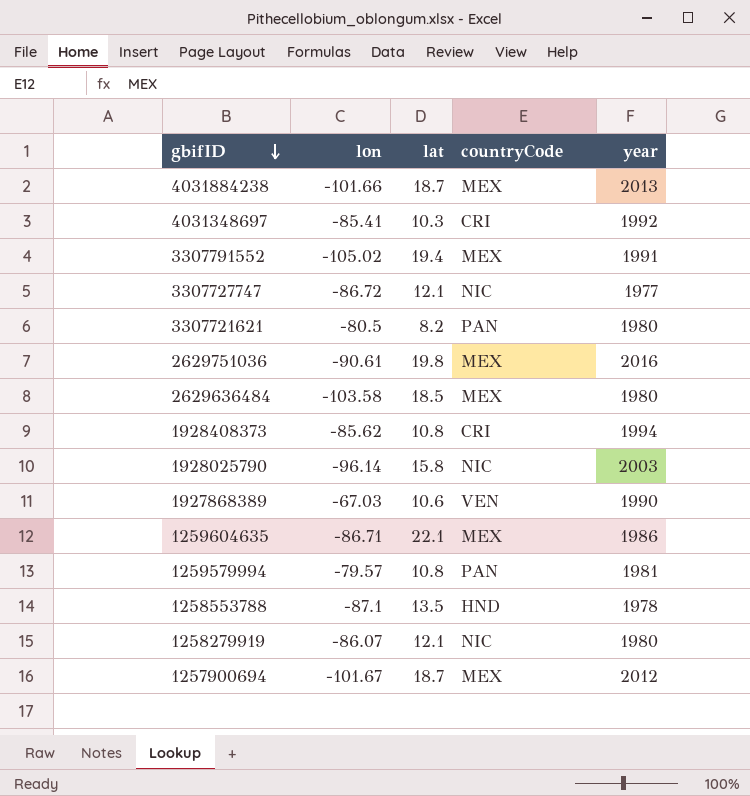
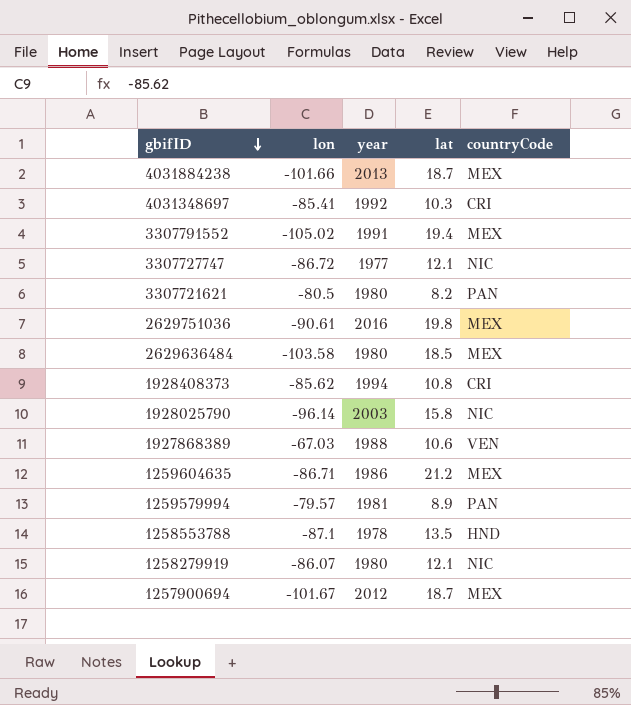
column year | position: 5 -> 3
1927868389 | year: 1990 -> 1988
1259604635 | lat: 22.1 -> 21.2
1259579994 | lat: 10.8 -> 8.9

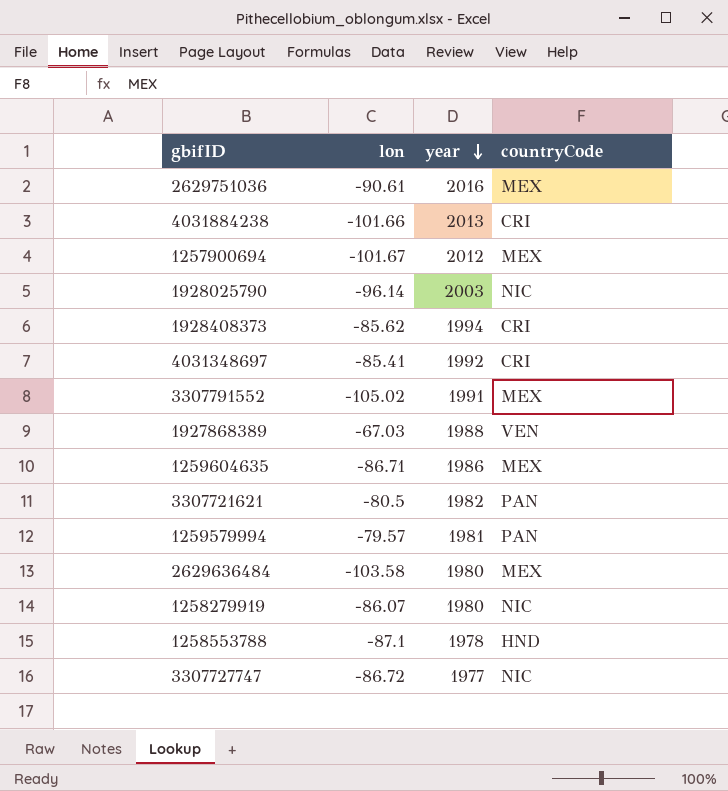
row order: gbifID descending -> year descending
column lat | position: 4 -> none
4031884238 | countryCode: MEX -> CRI
3307721621 | year: 1980 -> 1982

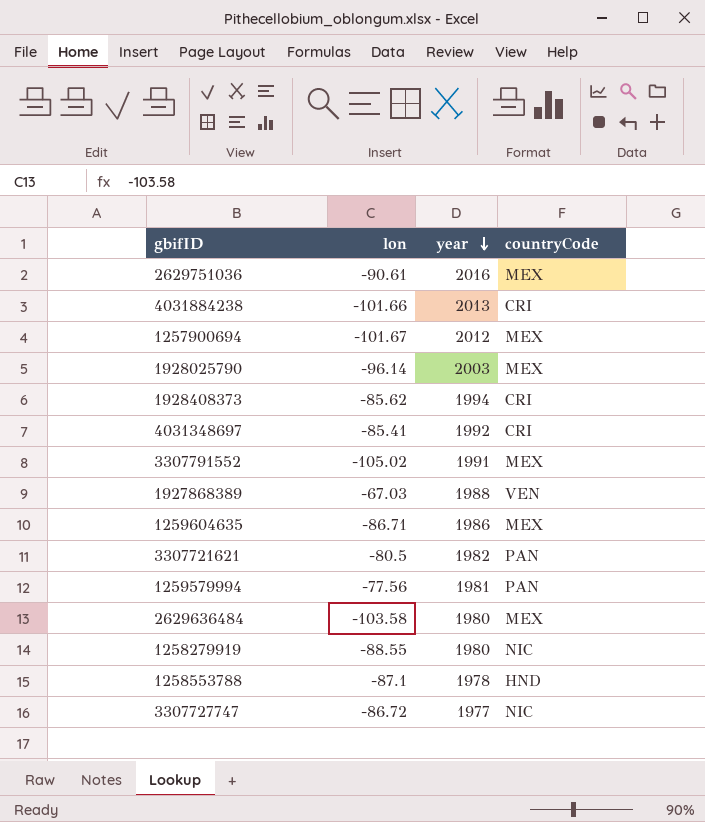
1928025790 | countryCode: NIC -> MEX
1259579994 | lon: -79.57 -> -77.56
1258279919 | lon: -86.07 -> -88.55

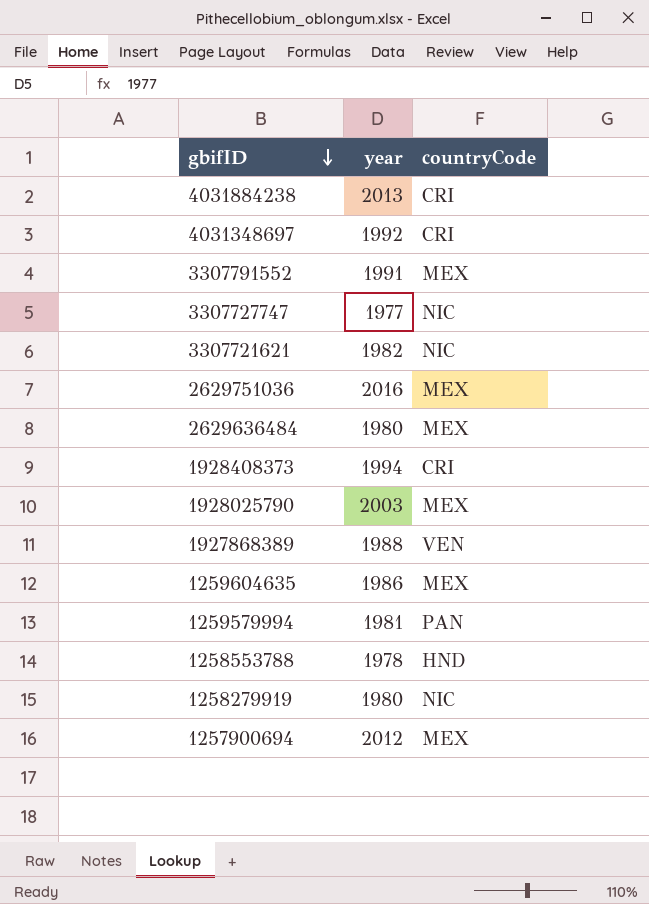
row order: year descending -> gbifID descending
column lon | position: 2 -> none
3307721621 | countryCode: PAN -> NIC

